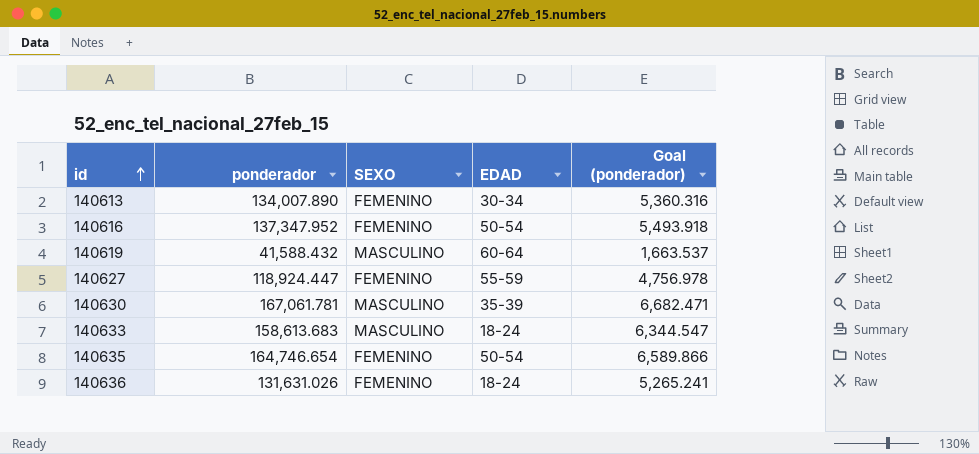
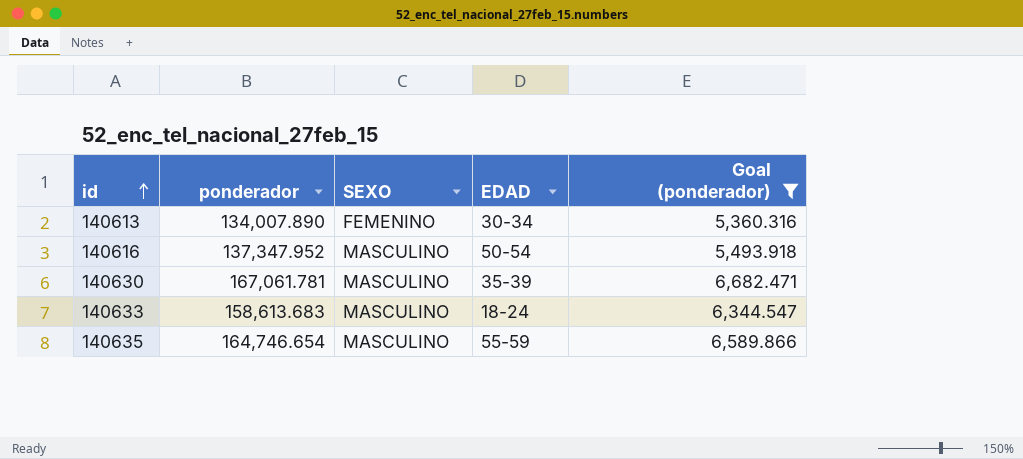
filter: none -> Goal (ponderador) >= 5,360.316
140616 | SEXO: FEMENINO -> MASCULINO
140635 | SEXO: FEMENINO -> MASCULINO
140635 | EDAD: 50-54 -> 55-59

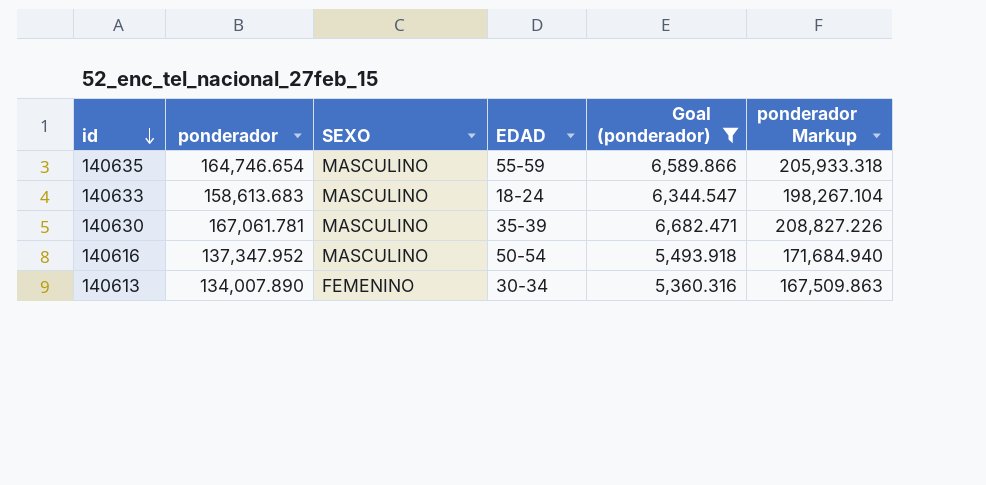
row order: id ascending -> id descending
column ponderador Markup | formula: none -> [ponderador] * 1.25

